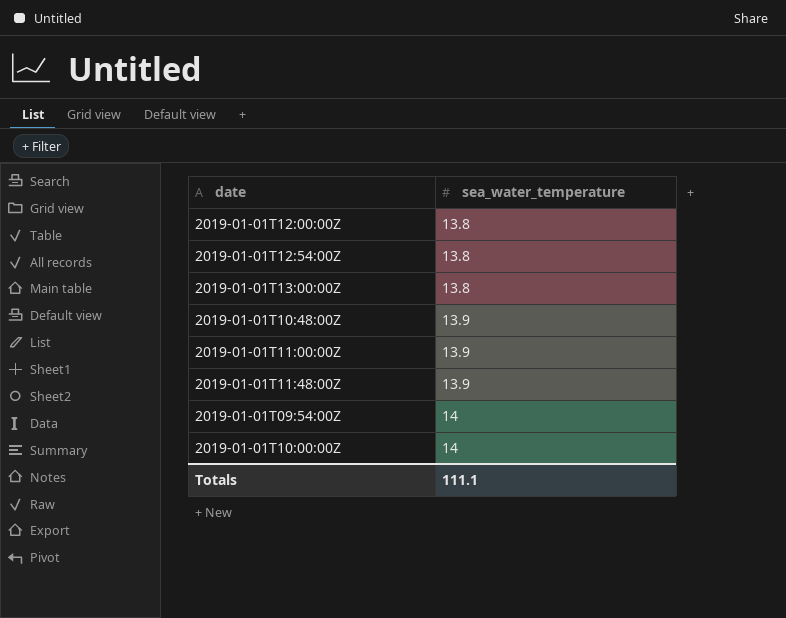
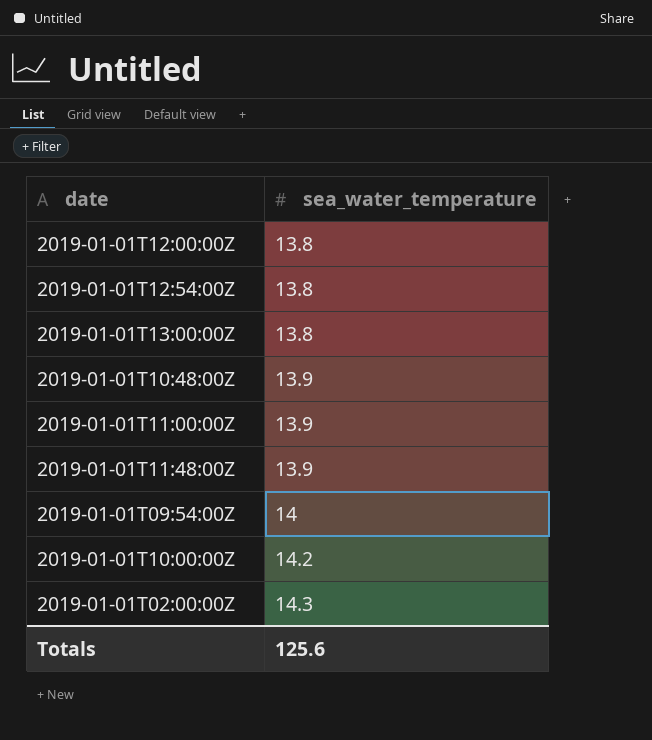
2019-01-01T10:00:00Z | sea_water_temperature: 14 -> 14.2
row 2019-01-01T02:00:00Z: none -> 14.3
Totals | sea_water_temperature: 111.1 -> 125.6

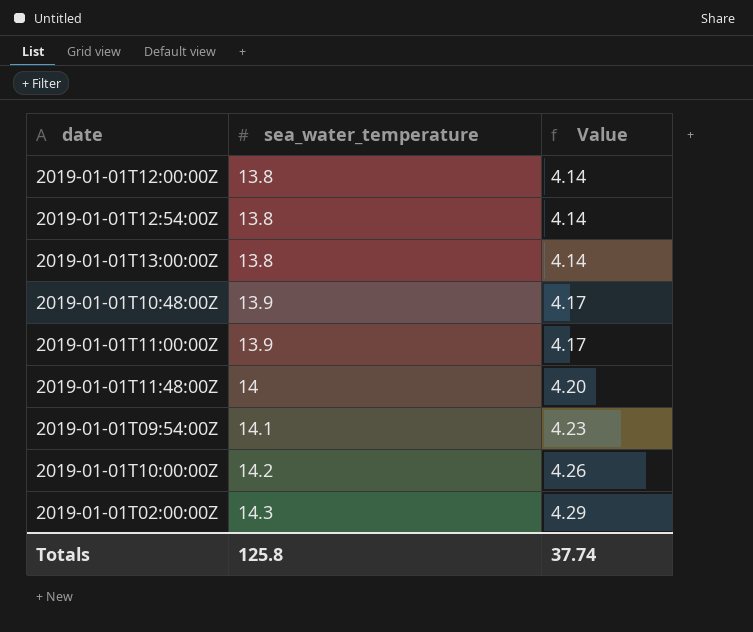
column Value | formula: none -> [sea_water_temperature] * 0.3
2019-01-01T11:48:00Z | sea_water_temperature: 13.9 -> 14
2019-01-01T09:54:00Z | sea_water_temperature: 14 -> 14.1
Totals | sea_water_temperature: 125.6 -> 125.8

